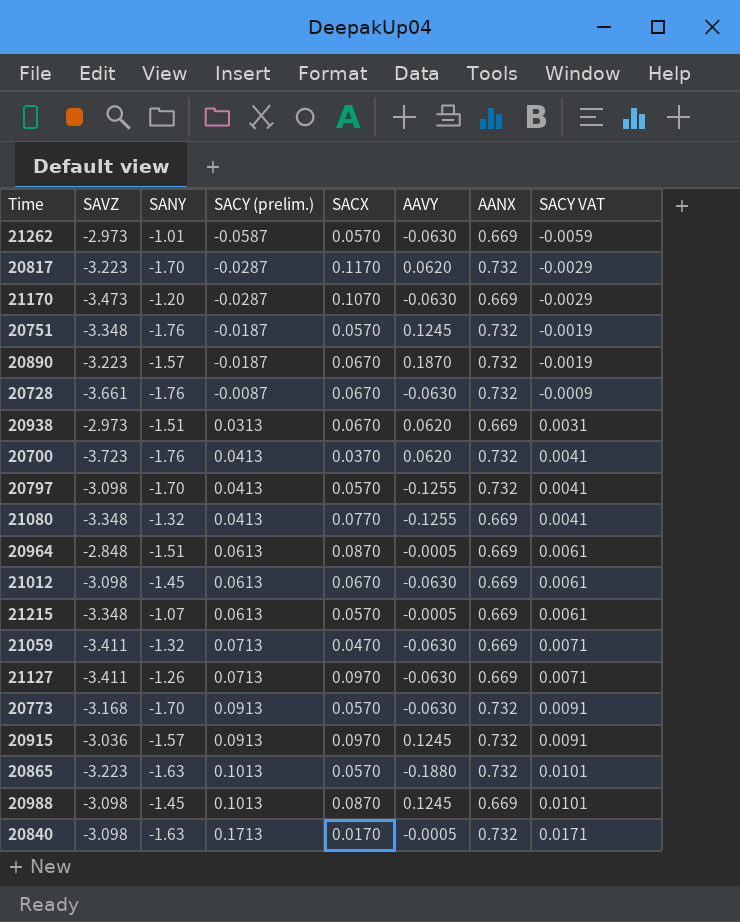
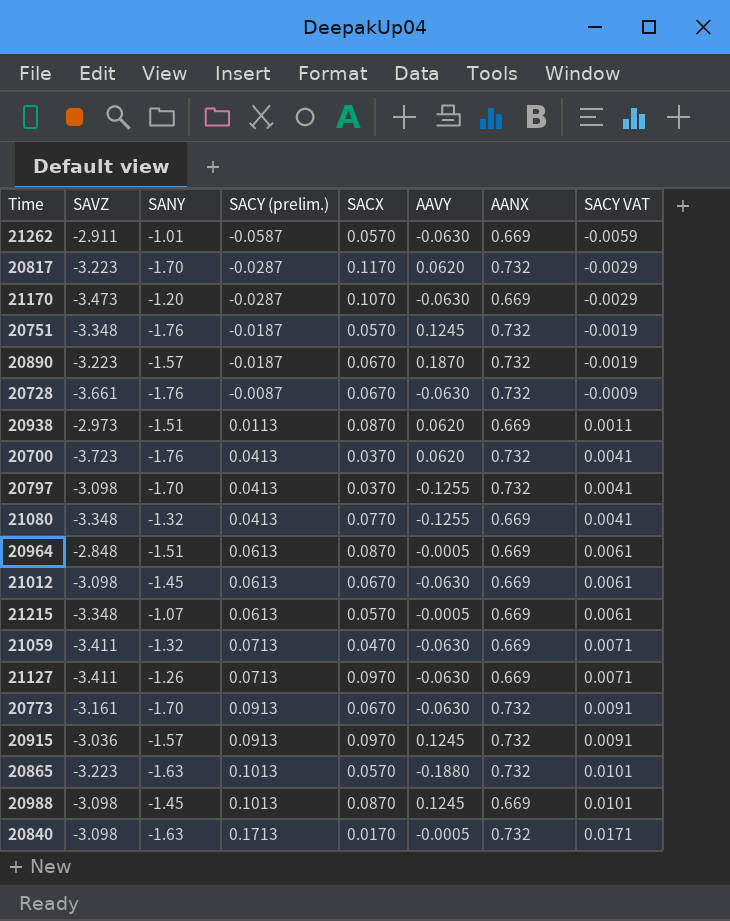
21262 | SAVZ: -2.973 -> -2.911
20938 | SACY (prelim.): 0.0313 -> 0.0113
20938 | SACX: 0.0670 -> 0.0870
20938 | SACY VAT: 0.0031 -> 0.0011
20797 | SACX: 0.0570 -> 0.0370
20773 | SAVZ: -3.168 -> -3.161
20773 | SACX: 0.0570 -> 0.0670

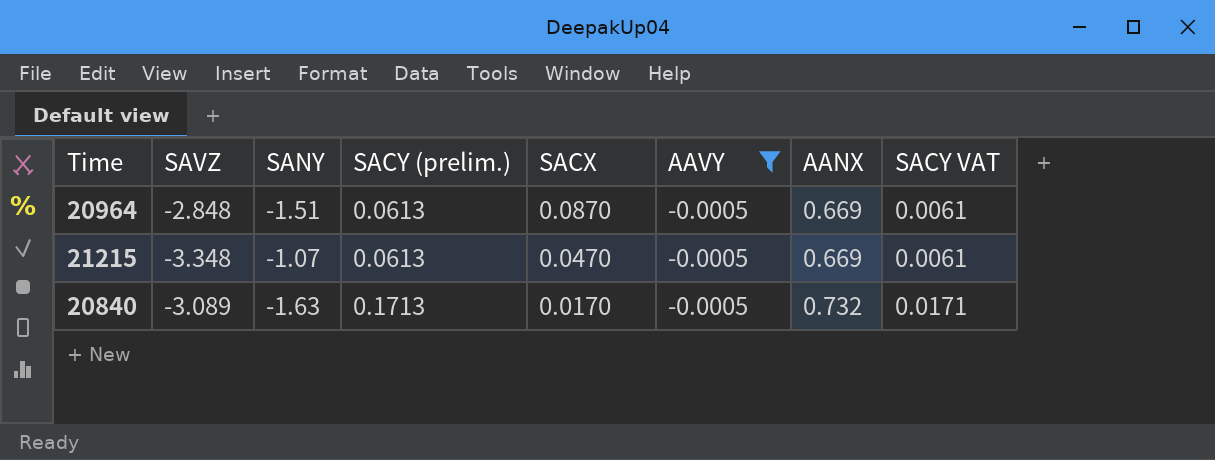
filter: none -> AAVY = -0.0005
21215 | SACX: 0.0570 -> 0.0470
20840 | SAVZ: -3.098 -> -3.089

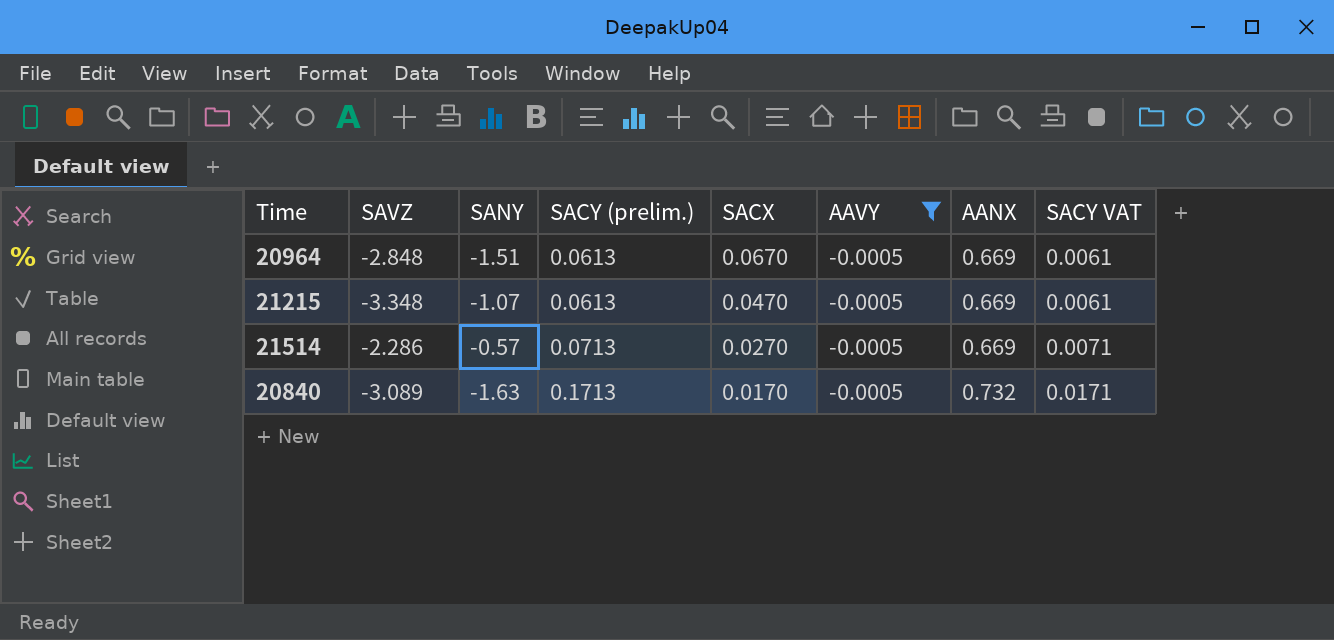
20964 | SACX: 0.0870 -> 0.0670
row 21514: none -> -2.286 | -0.57 | 0.0713 | 0.0270 | -0.0005 | 0.669 | 0.0071

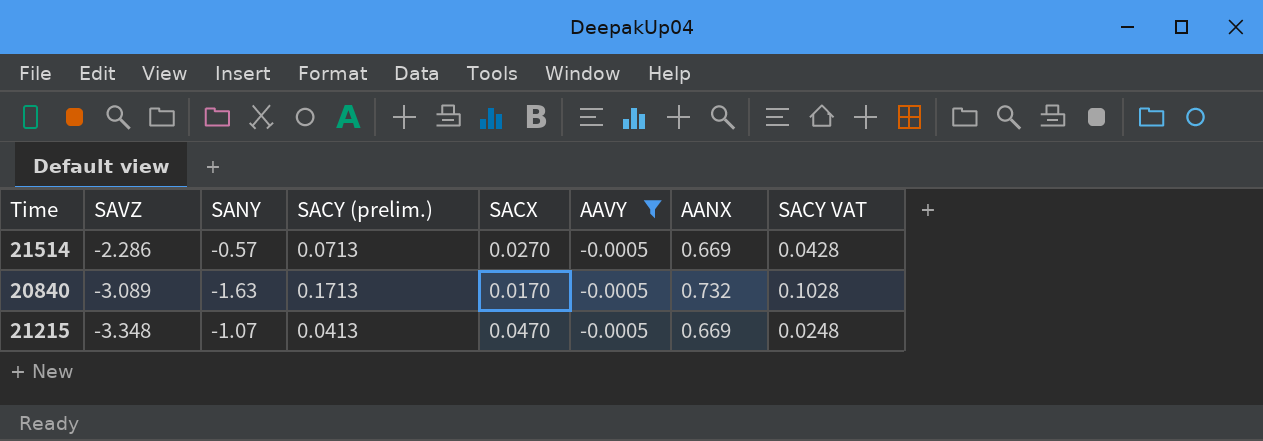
row order: SACY (prelim.) ascending -> SAVZ descending
column SACY VAT | formula: [SACY (prelim.)] * 0.1 -> [SACY (prelim.)] * 0.6
row 20964: -2.848 | -1.51 | 0.0613 | 0.0670 | -0.0005 | 0.669 | 0.0061 -> none
21215 | SACY (prelim.): 0.0613 -> 0.0413

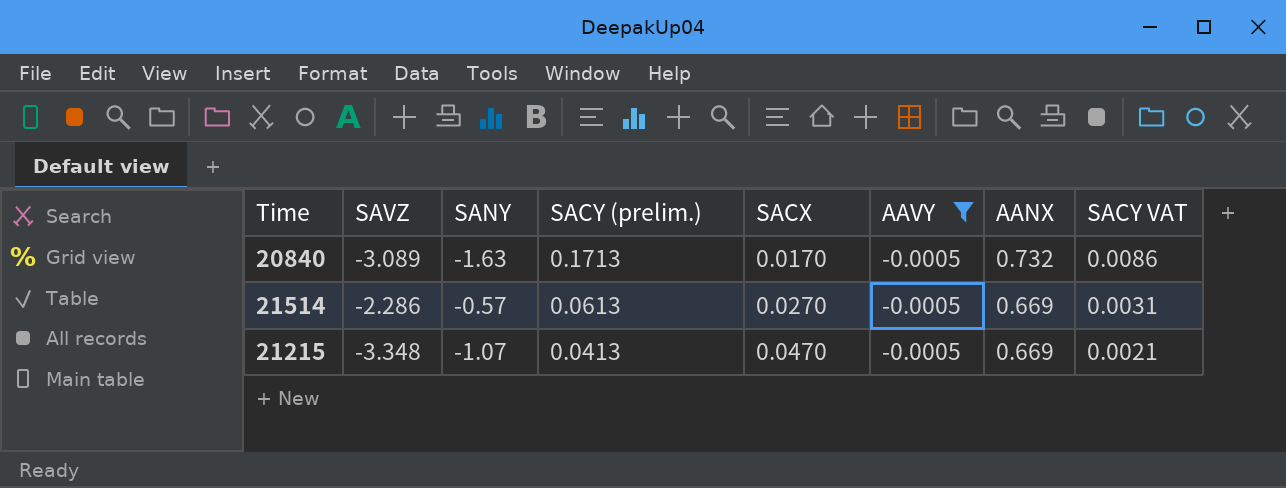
row order: SAVZ descending -> SACY (prelim.) descending
column SACY VAT | formula: [SACY (prelim.)] * 0.6 -> [SACY (prelim.)] * 0.05
21514 | SACY (prelim.): 0.0713 -> 0.0613

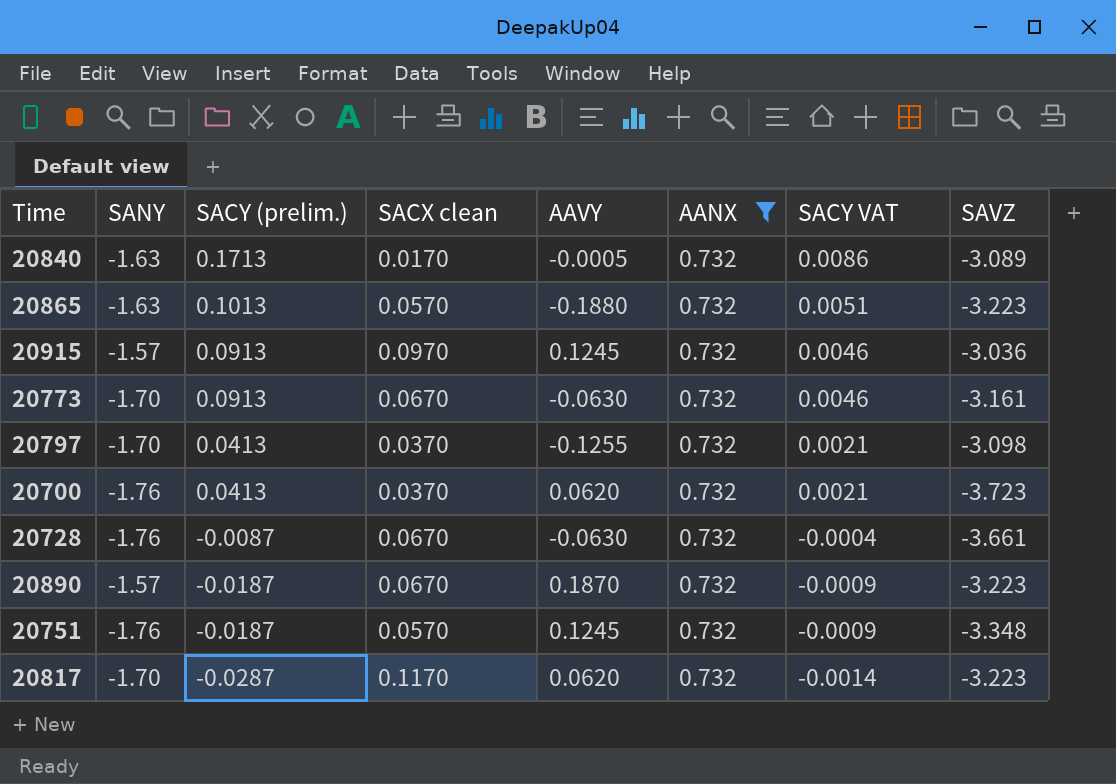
filter: AAVY = -0.0005 -> AANX = 0.732
column name: SACX -> SACX clean
column SAVZ | position: 2 -> 8

